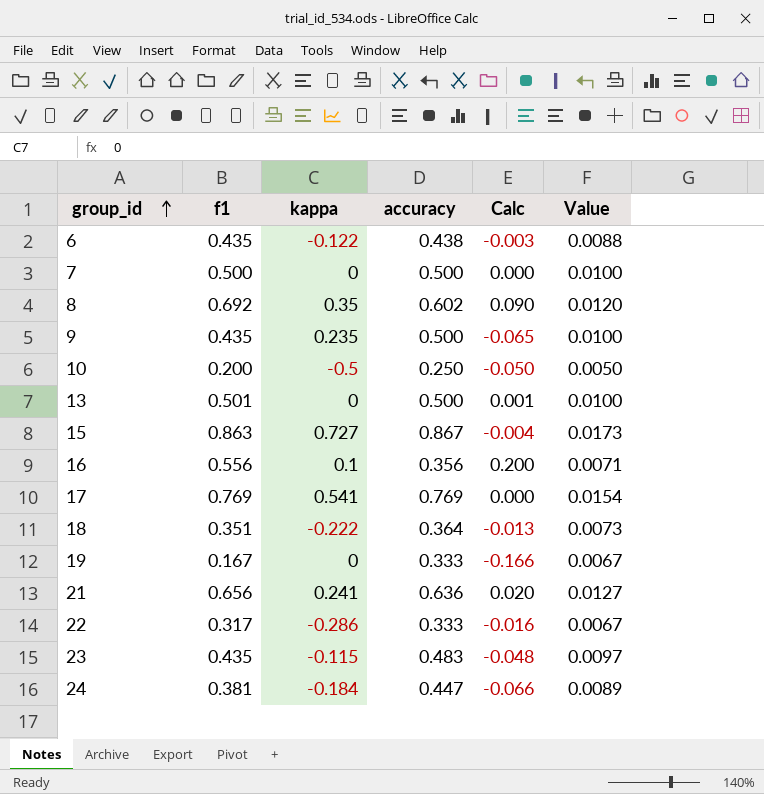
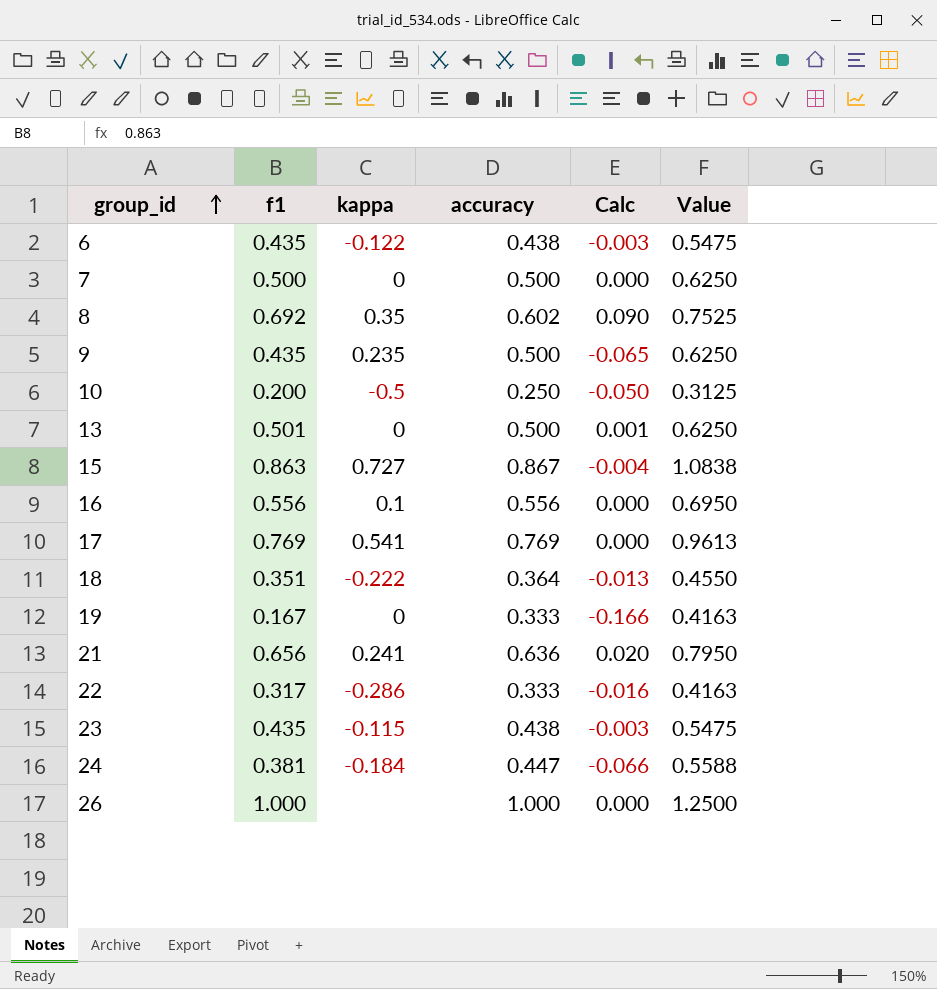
column Value | formula: [accuracy] * 0.02 -> [accuracy] * 1.25
16 | accuracy: 0.356 -> 0.556
16 | Calc: 0.200 -> 0.000
23 | accuracy: 0.483 -> 0.438
23 | Calc: -0.048 -> -0.003
row 26: none -> 1.000 | none | 1.000 | 0.000 | 1.2500

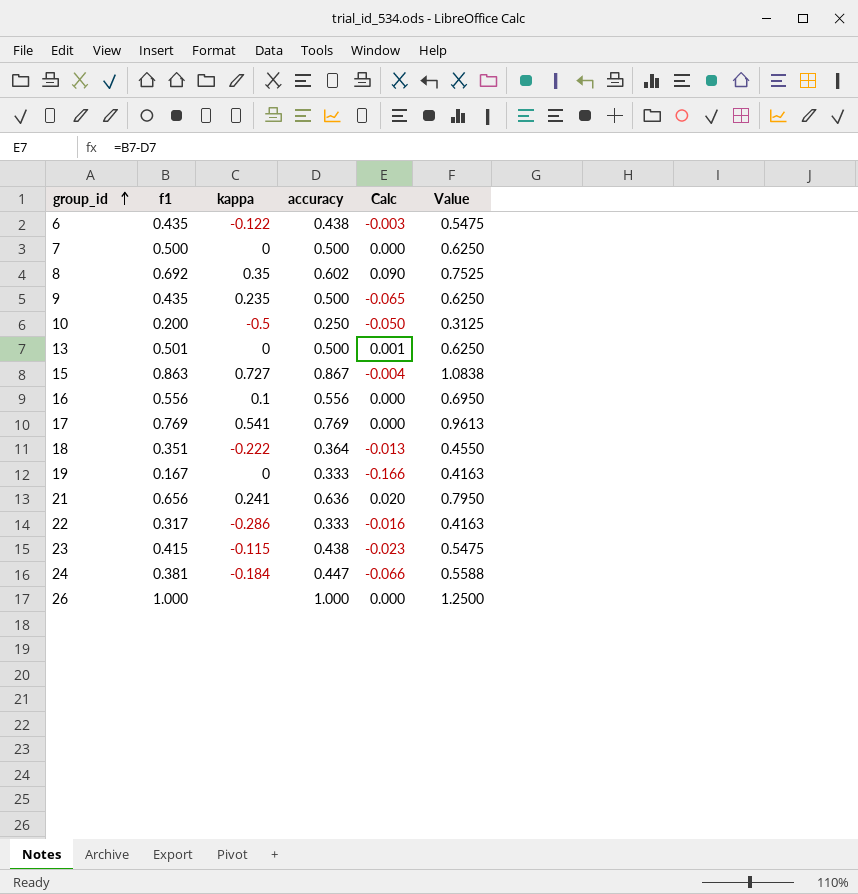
23 | f1: 0.435 -> 0.415
23 | Calc: -0.003 -> -0.023

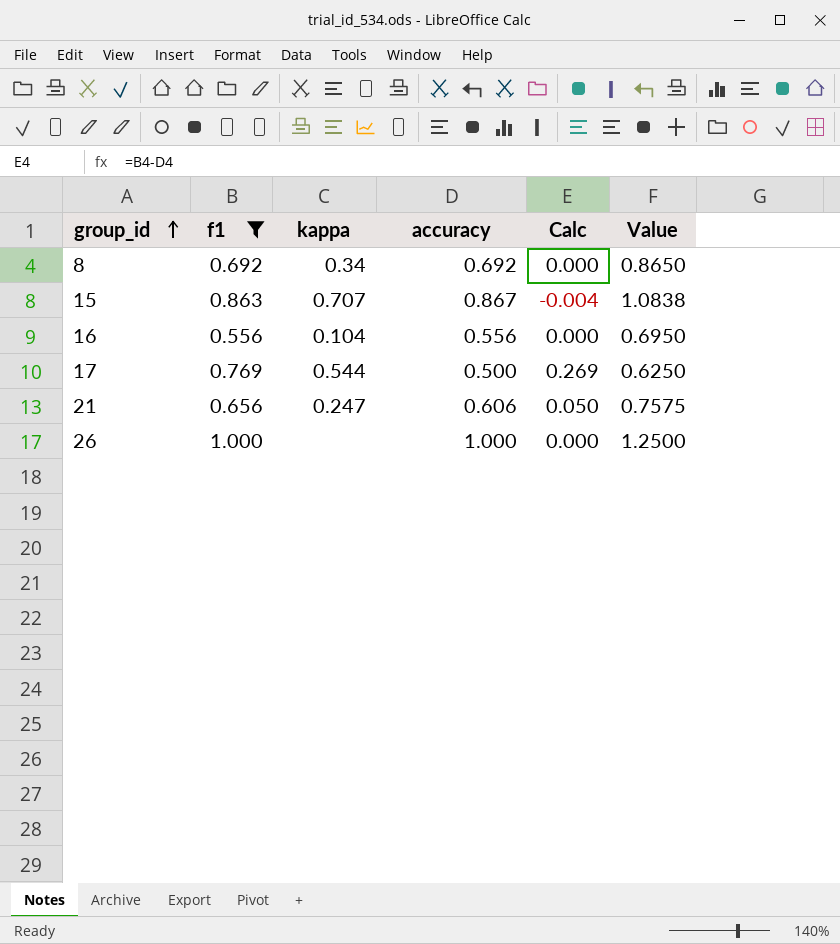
filter: none -> f1 >= 0.556
8 | kappa: 0.35 -> 0.34
8 | accuracy: 0.602 -> 0.692
8 | Calc: 0.090 -> 0.000
8 | Value: 0.7525 -> 0.8650
15 | kappa: 0.727 -> 0.707
16 | kappa: 0.1 -> 0.104
17 | kappa: 0.541 -> 0.544
17 | accuracy: 0.769 -> 0.500
17 | Calc: 0.000 -> 0.269
17 | Value: 0.9613 -> 0.6250
21 | kappa: 0.241 -> 0.247
21 | accuracy: 0.636 -> 0.606
21 | Calc: 0.020 -> 0.050
21 | Value: 0.7950 -> 0.7575

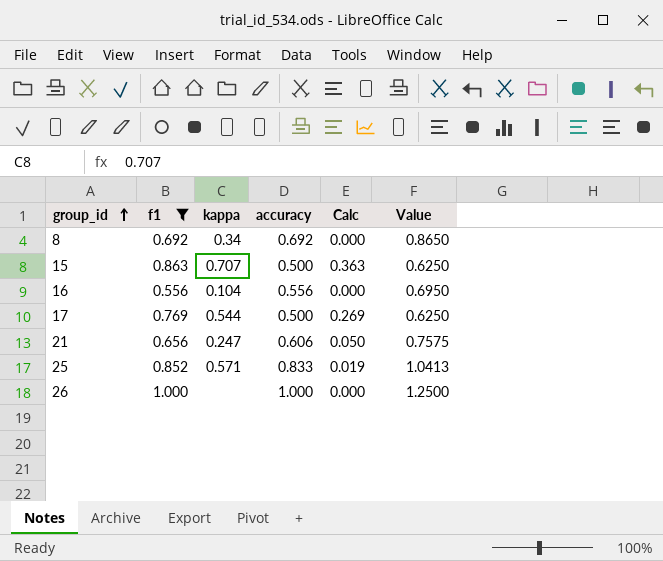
15 | accuracy: 0.867 -> 0.500
15 | Calc: -0.004 -> 0.363
15 | Value: 1.0838 -> 0.6250
row 25: none -> 0.852 | 0.571 | 0.833 | 0.019 | 1.0413

